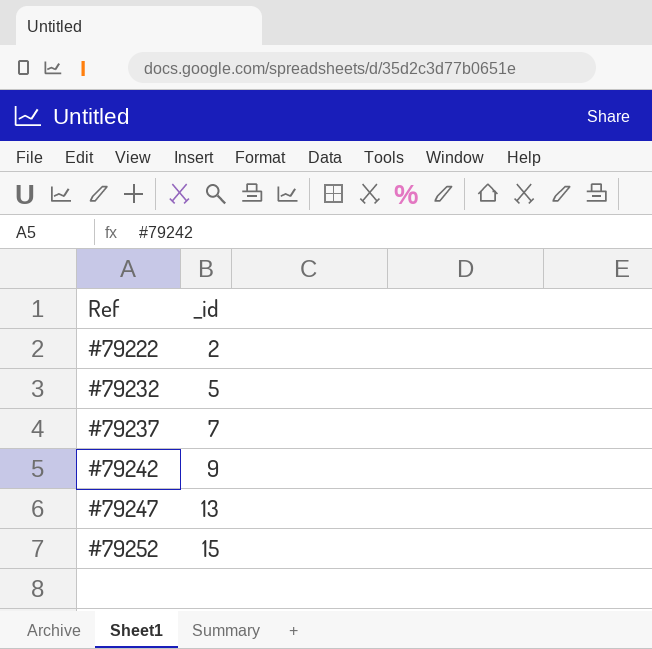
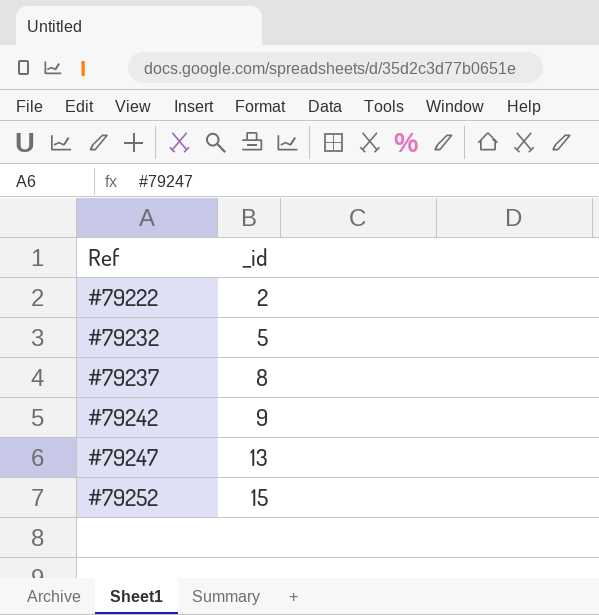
#79237 | _id: 7 -> 8

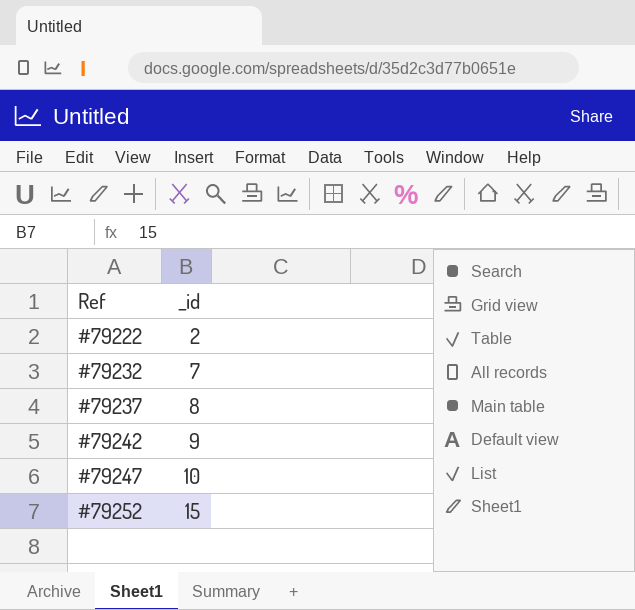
#79232 | _id: 5 -> 7
#79247 | _id: 13 -> 10

